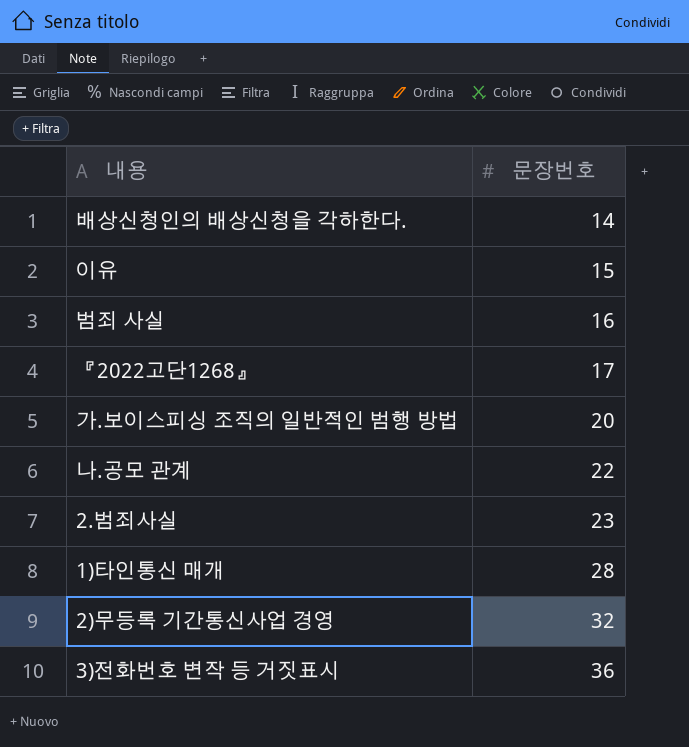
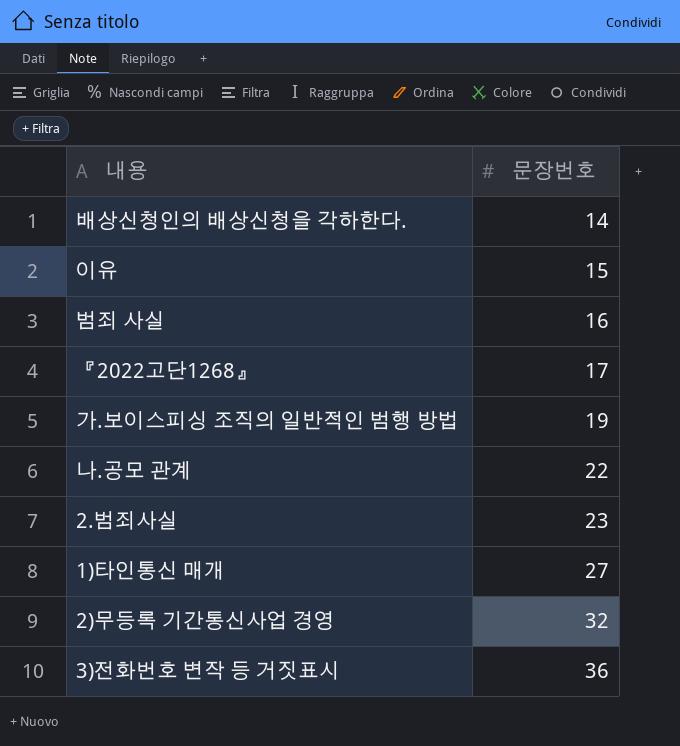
가.보이스피싱 조직의 일반적인 범행 방법 | 문장번호: 20 -> 19
1)타인통신 매개 | 문장번호: 28 -> 27

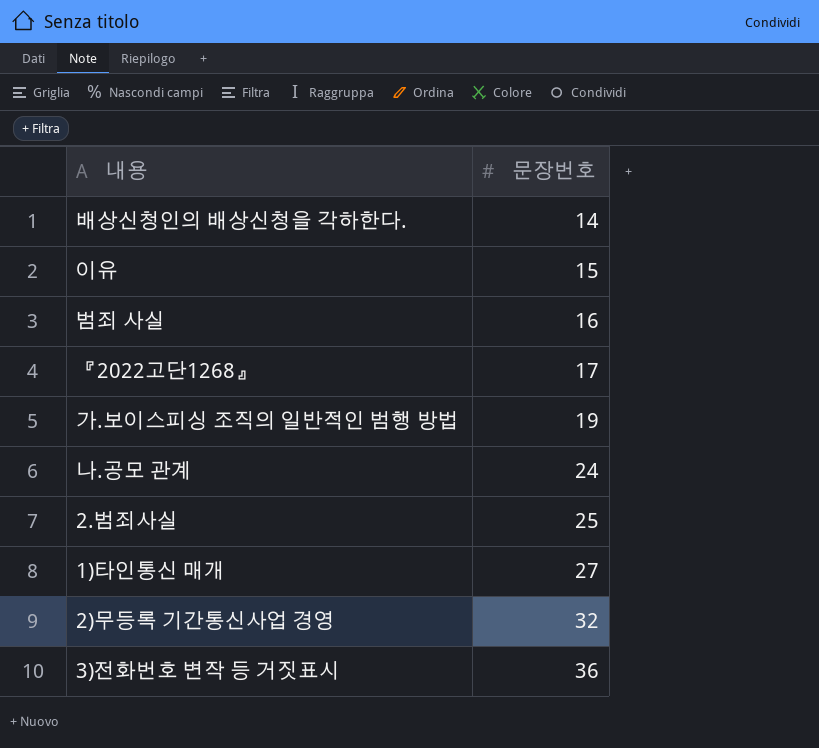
나.공모 관계 | 문장번호: 22 -> 24
2.범죄사실 | 문장번호: 23 -> 25

